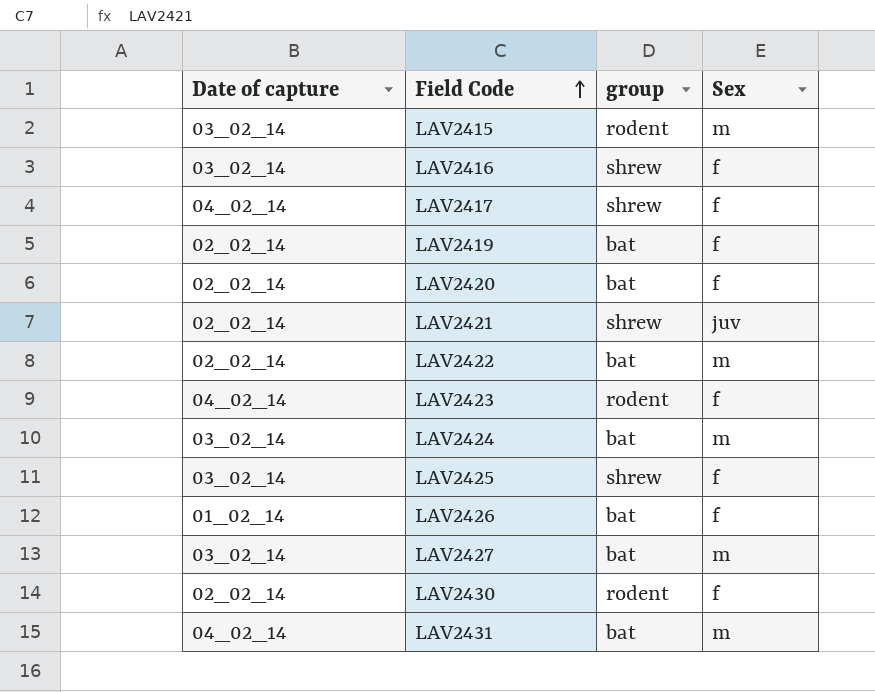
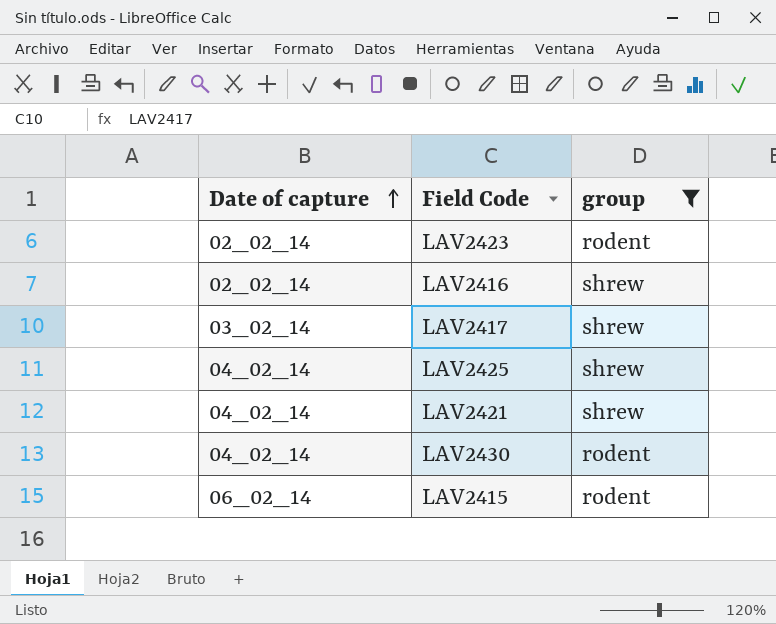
filter: none -> group != bat
row order: Field Code ascending -> Date of capture ascending
column Sex | position: 4 -> none
LAV2423 | Date of capture: 04_02_14 -> 02_02_14
LAV2416 | Date of capture: 03_02_14 -> 02_02_14
LAV2417 | Date of capture: 04_02_14 -> 03_02_14
LAV2425 | Date of capture: 03_02_14 -> 04_02_14
LAV2421 | Date of capture: 02_02_14 -> 04_02_14
LAV2430 | Date of capture: 02_02_14 -> 04_02_14
LAV2415 | Date of capture: 03_02_14 -> 06_02_14

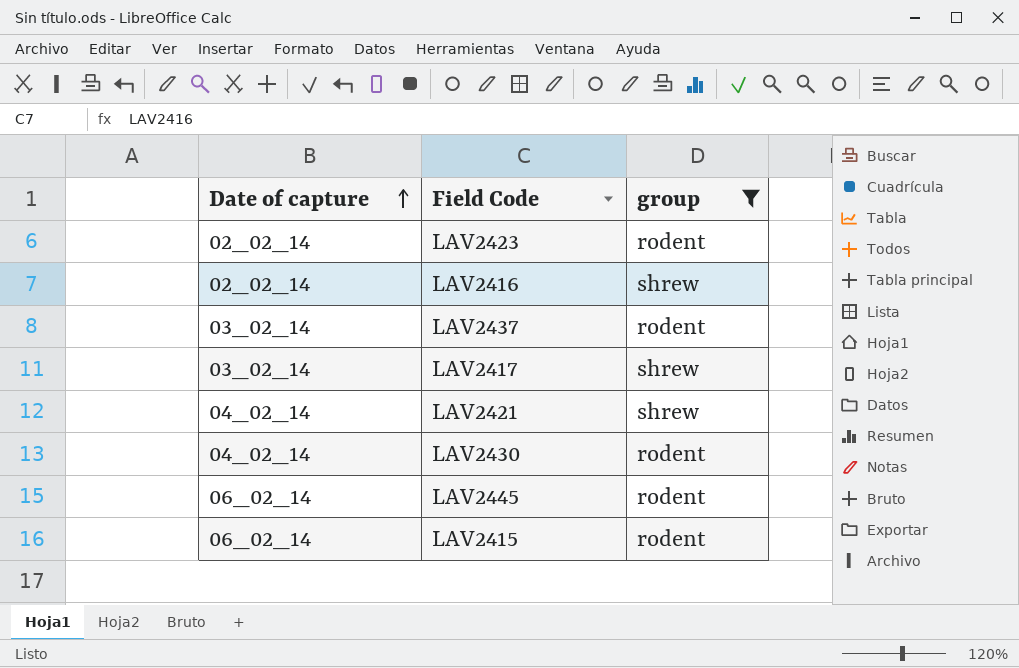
row LAV2425: 04_02_14 | shrew -> none
row LAV2437: none -> 03_02_14 | rodent
row LAV2445: none -> 06_02_14 | rodent

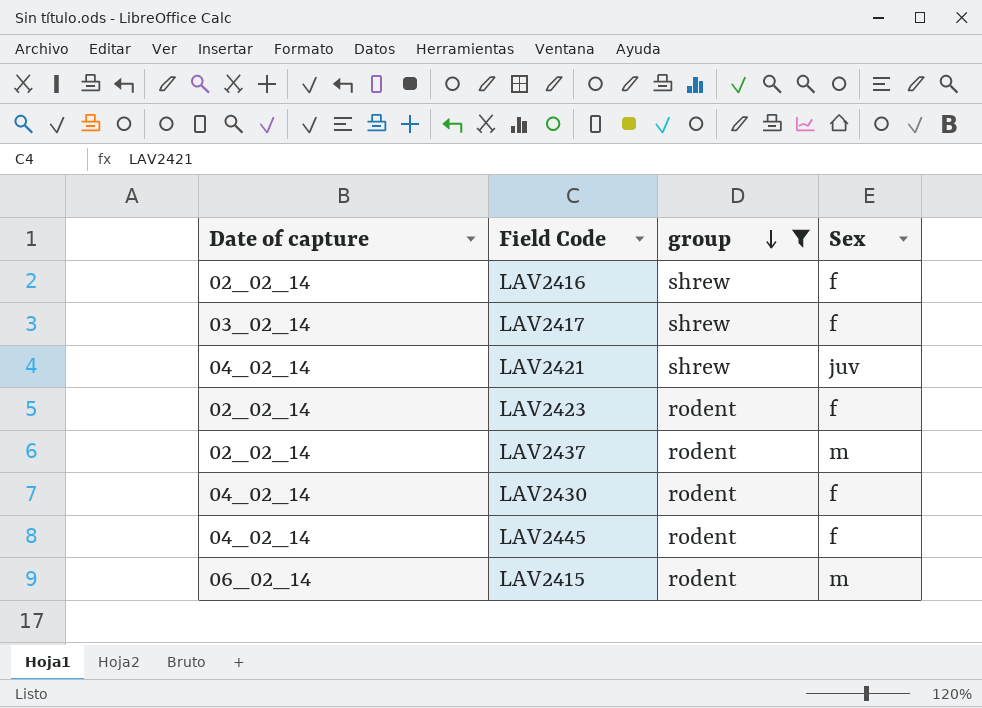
row order: Date of capture ascending -> group descending
column Sex | position: none -> 4
LAV2437 | Date of capture: 03_02_14 -> 02_02_14
LAV2445 | Date of capture: 06_02_14 -> 04_02_14

